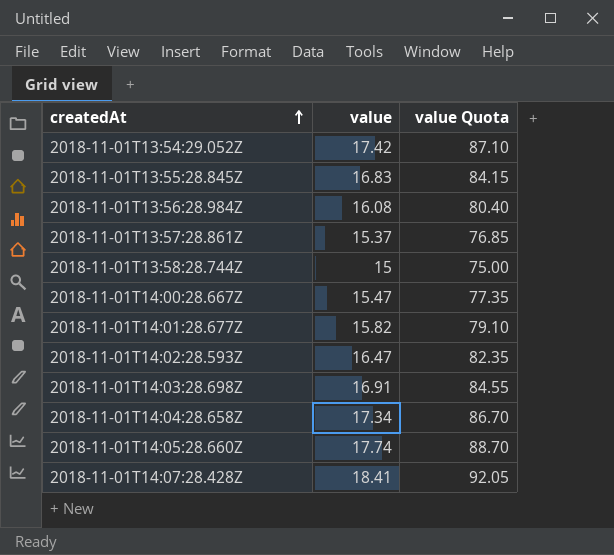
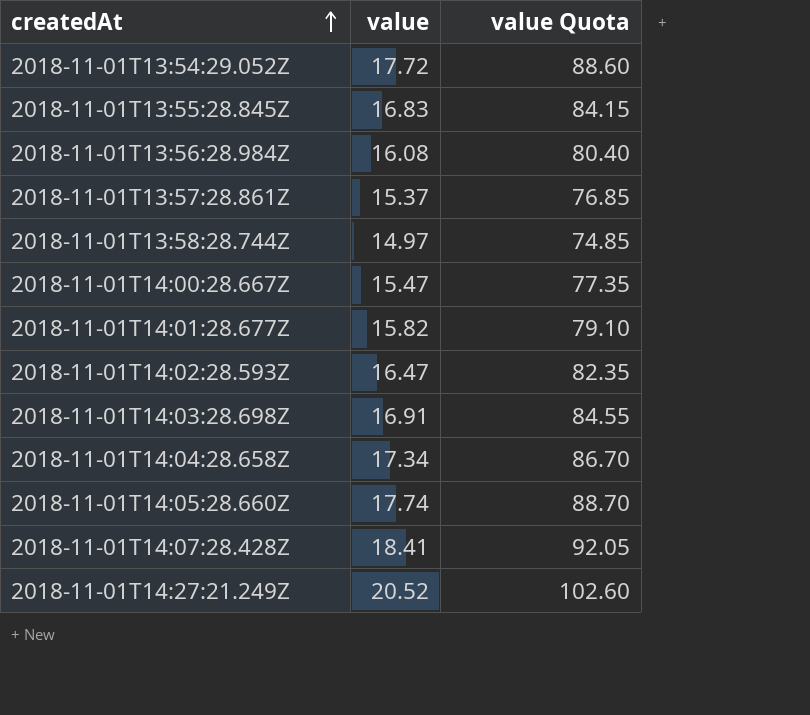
2018-11-01T13:54:29.052Z | value: 17.42 -> 17.72
2018-11-01T13:54:29.052Z | value Quota: 87.10 -> 88.60
2018-11-01T13:58:28.744Z | value: 15 -> 14.97
2018-11-01T13:58:28.744Z | value Quota: 75.00 -> 74.85
row 2018-11-01T14:27:21.249Z: none -> 20.52 | 102.60

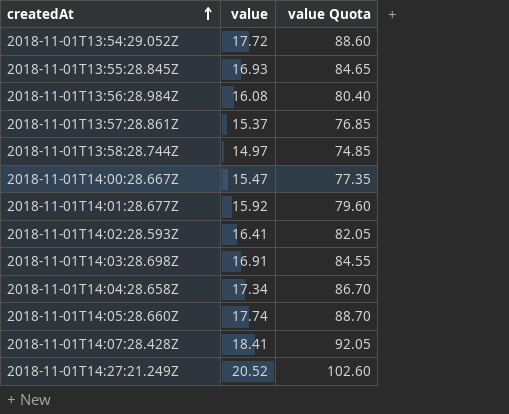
2018-11-01T13:55:28.845Z | value: 16.83 -> 16.93
2018-11-01T13:55:28.845Z | value Quota: 84.15 -> 84.65
2018-11-01T14:01:28.677Z | value: 15.82 -> 15.92
2018-11-01T14:01:28.677Z | value Quota: 79.10 -> 79.60
2018-11-01T14:02:28.593Z | value: 16.47 -> 16.41
2018-11-01T14:02:28.593Z | value Quota: 82.35 -> 82.05

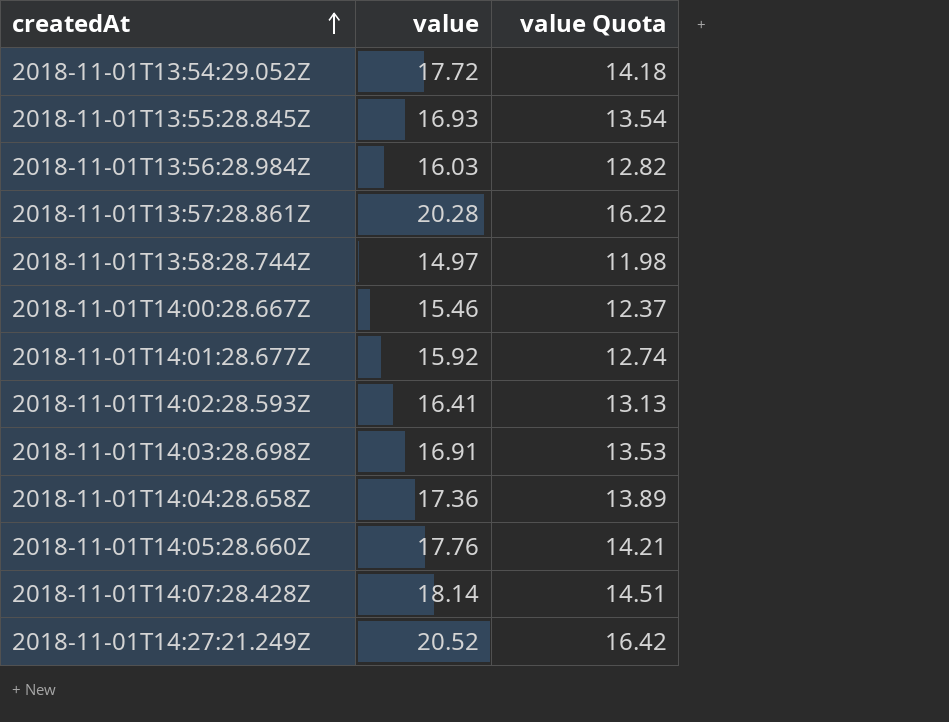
column value Quota | formula: [value] * 5 -> [value] * 0.8
2018-11-01T13:56:28.984Z | value: 16.08 -> 16.03
2018-11-01T13:57:28.861Z | value: 15.37 -> 20.28
2018-11-01T14:00:28.667Z | value: 15.47 -> 15.46
2018-11-01T14:04:28.658Z | value: 17.34 -> 17.36
2018-11-01T14:05:28.660Z | value: 17.74 -> 17.76
2018-11-01T14:07:28.428Z | value: 18.41 -> 18.14

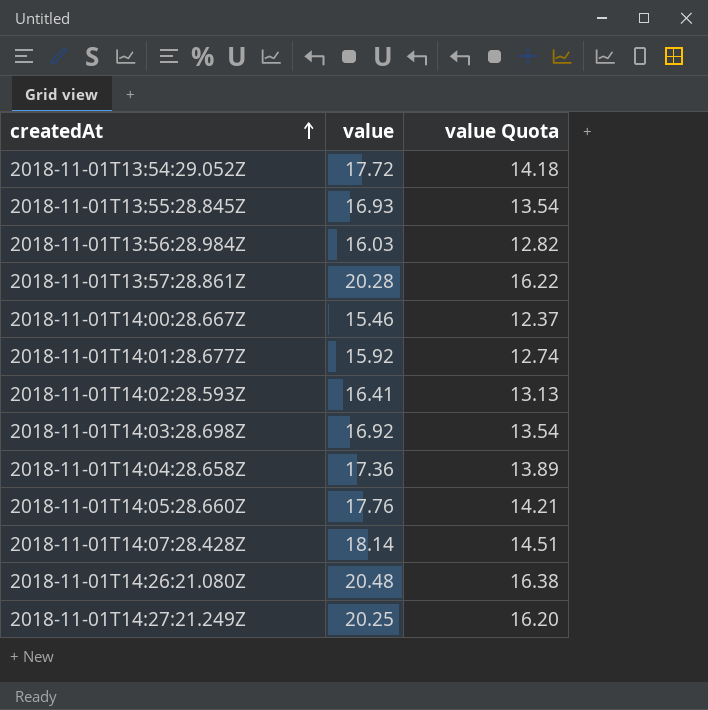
row 2018-11-01T13:58:28.744Z: 14.97 | 11.98 -> none
2018-11-01T14:03:28.698Z | value: 16.91 -> 16.92
2018-11-01T14:03:28.698Z | value Quota: 13.53 -> 13.54
row 2018-11-01T14:26:21.080Z: none -> 20.48 | 16.38
2018-11-01T14:27:21.249Z | value: 20.52 -> 20.25
2018-11-01T14:27:21.249Z | value Quota: 16.42 -> 16.20

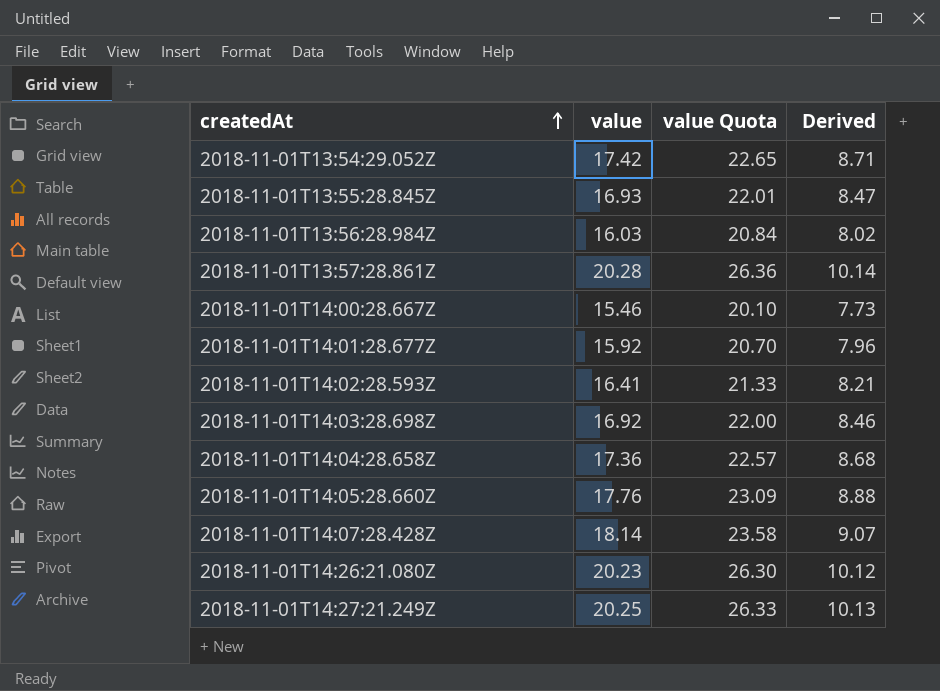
column value Quota | formula: [value] * 0.8 -> [value] * 1.3
column Derived | formula: none -> [value] * 0.5
2018-11-01T13:54:29.052Z | value: 17.72 -> 17.42
2018-11-01T14:26:21.080Z | value: 20.48 -> 20.23

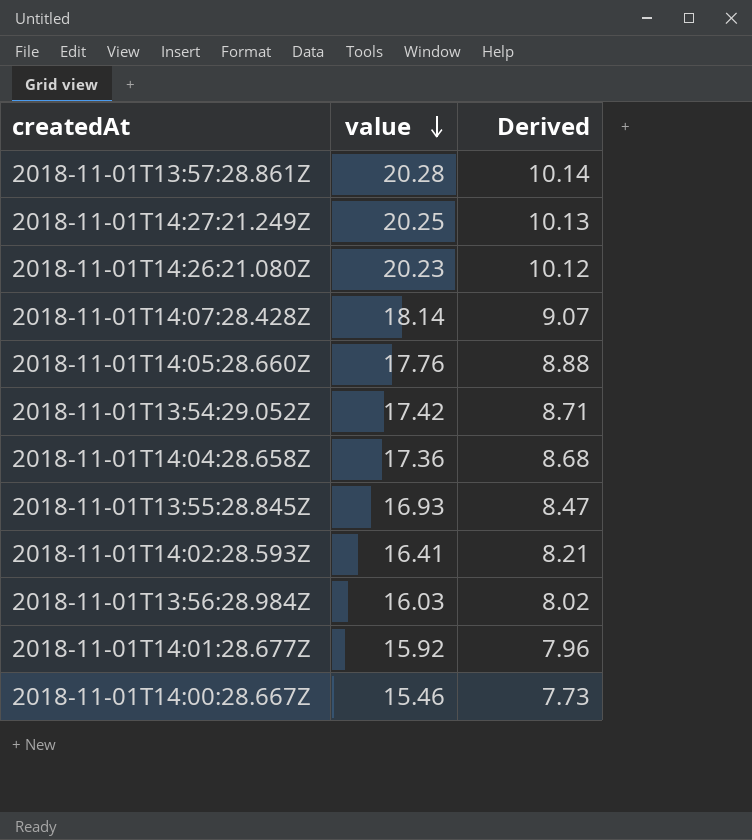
row order: createdAt ascending -> value descending
column value Quota | formula: [value] * 1.3 -> none
row 2018-11-01T14:03:28.698Z: 16.92 | 22.00 | 8.46 -> none

